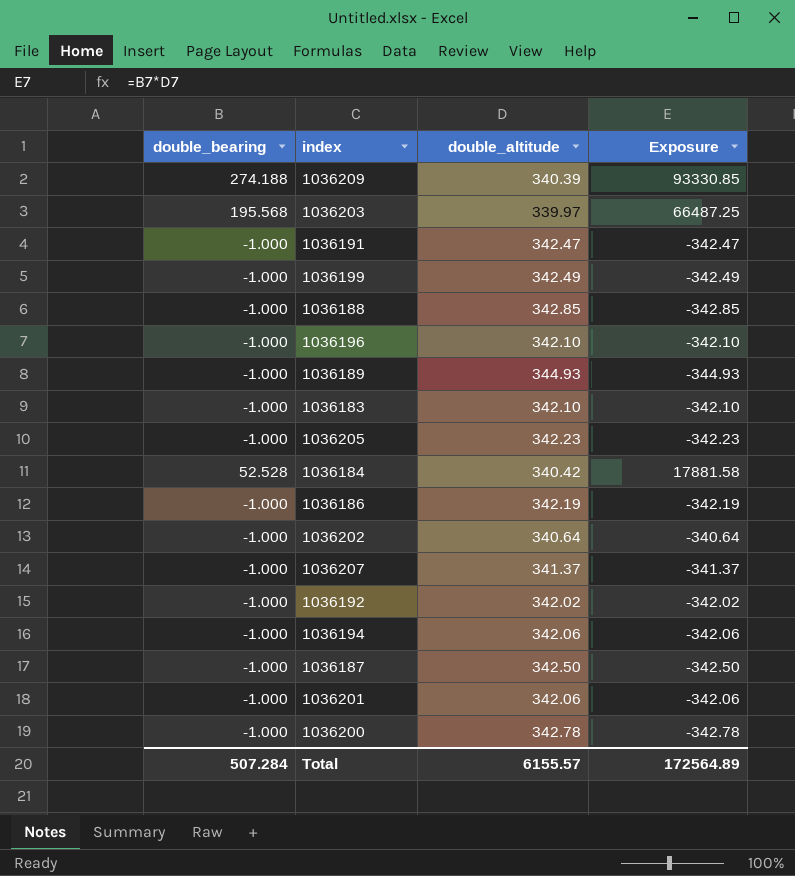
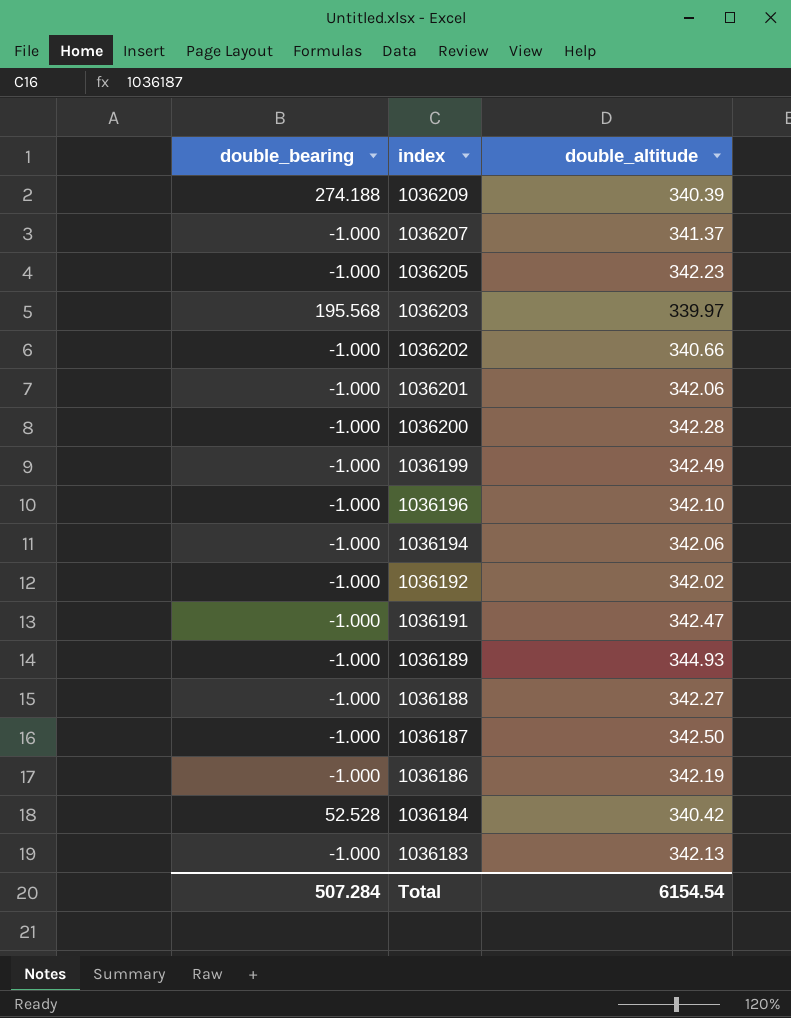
row order: none -> index descending
column Exposure | formula: [double_bearing] * [double_altitude] -> none
1036202 | double_altitude: 340.64 -> 340.66
1036200 | double_altitude: 342.78 -> 342.28
1036188 | double_altitude: 342.85 -> 342.27
1036183 | double_altitude: 342.10 -> 342.13
Total | double_altitude: 6155.57 -> 6154.54

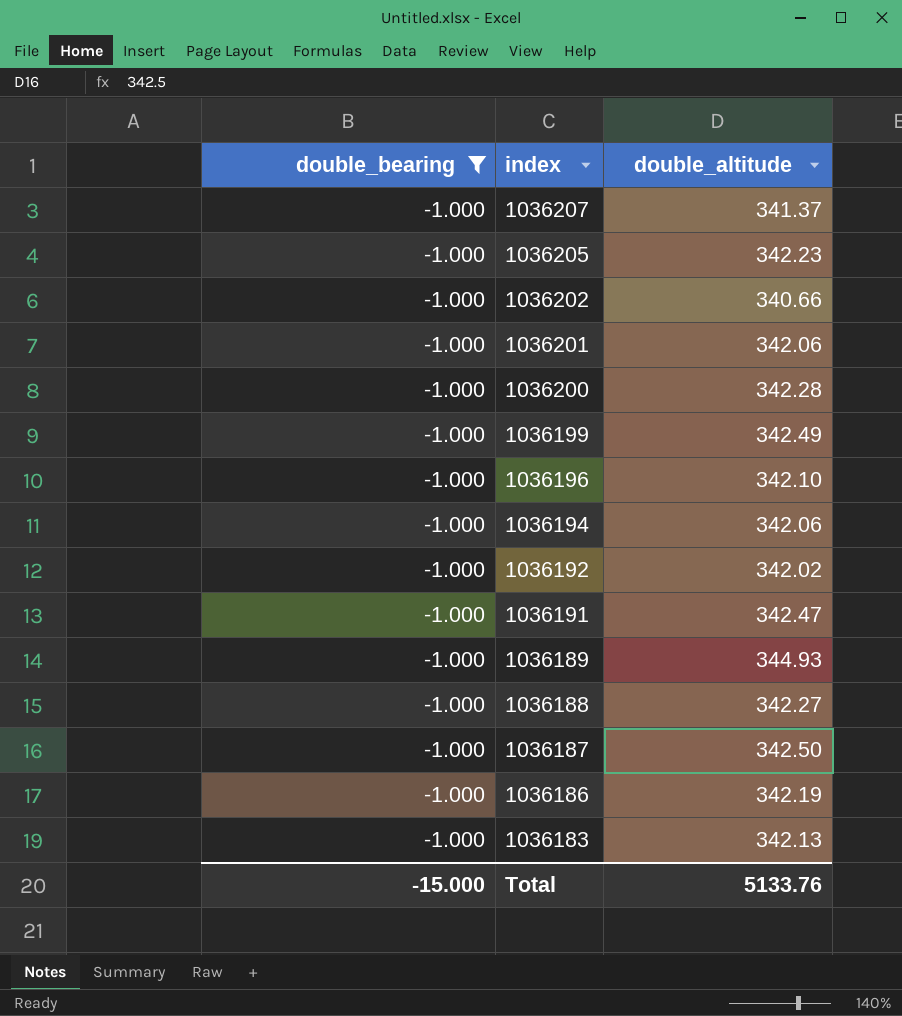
filter: none -> double_bearing = -1.000
Total | double_bearing: 507.284 -> -15.000
Total | double_altitude: 6154.54 -> 5133.76

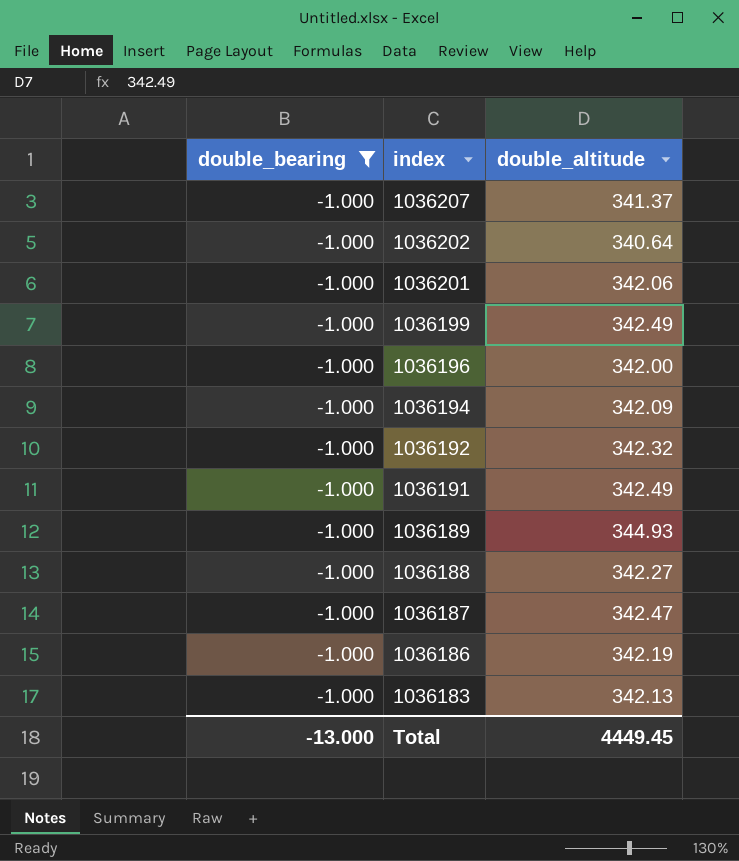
row 1036205: -1.000 | 342.23 -> none
row 1036200: -1.000 | 342.28 -> none
1036202 | double_altitude: 340.66 -> 340.64
1036196 | double_altitude: 342.10 -> 342.00
1036194 | double_altitude: 342.06 -> 342.09
1036192 | double_altitude: 342.02 -> 342.32
1036191 | double_altitude: 342.47 -> 342.49
1036187 | double_altitude: 342.50 -> 342.47
Total | double_bearing: -15.000 -> -13.000
Total | double_altitude: 5133.76 -> 4449.45

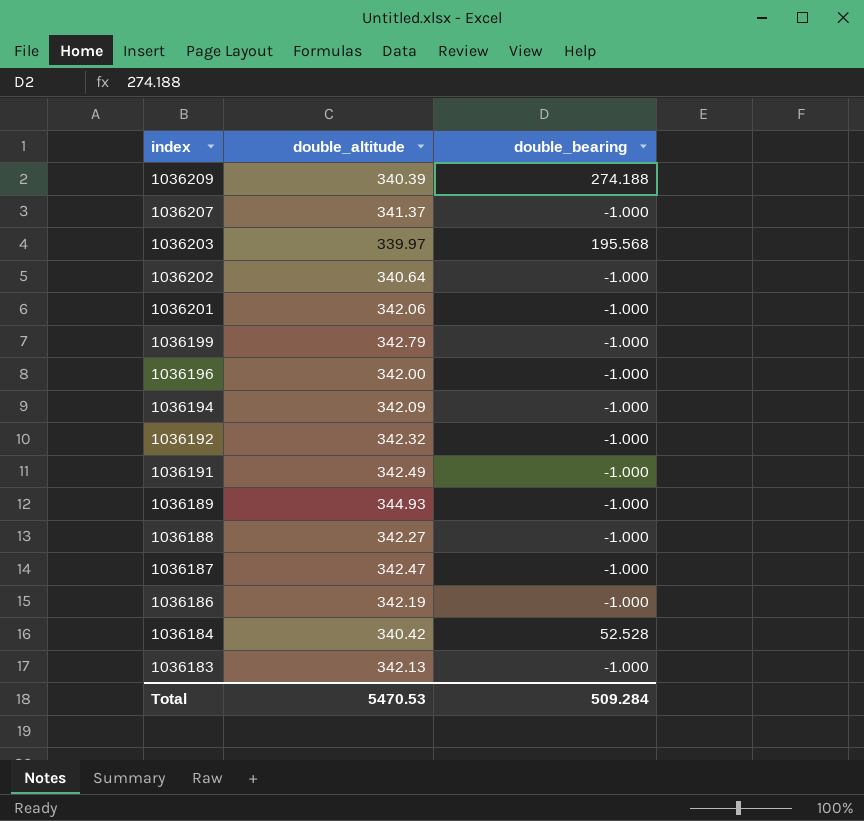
filter: double_bearing = -1.000 -> none
column double_bearing | position: 1 -> 3
1036199 | double_altitude: 342.49 -> 342.79
Total | double_altitude: 4449.45 -> 5470.53
Total | double_bearing: -13.000 -> 509.284

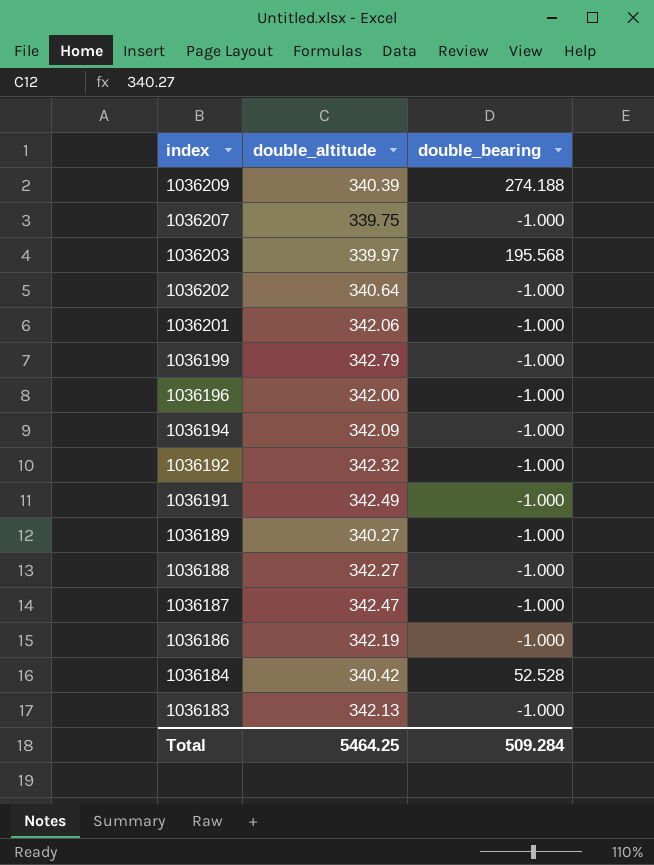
1036207 | double_altitude: 341.37 -> 339.75
1036189 | double_altitude: 344.93 -> 340.27
Total | double_altitude: 5470.53 -> 5464.25

